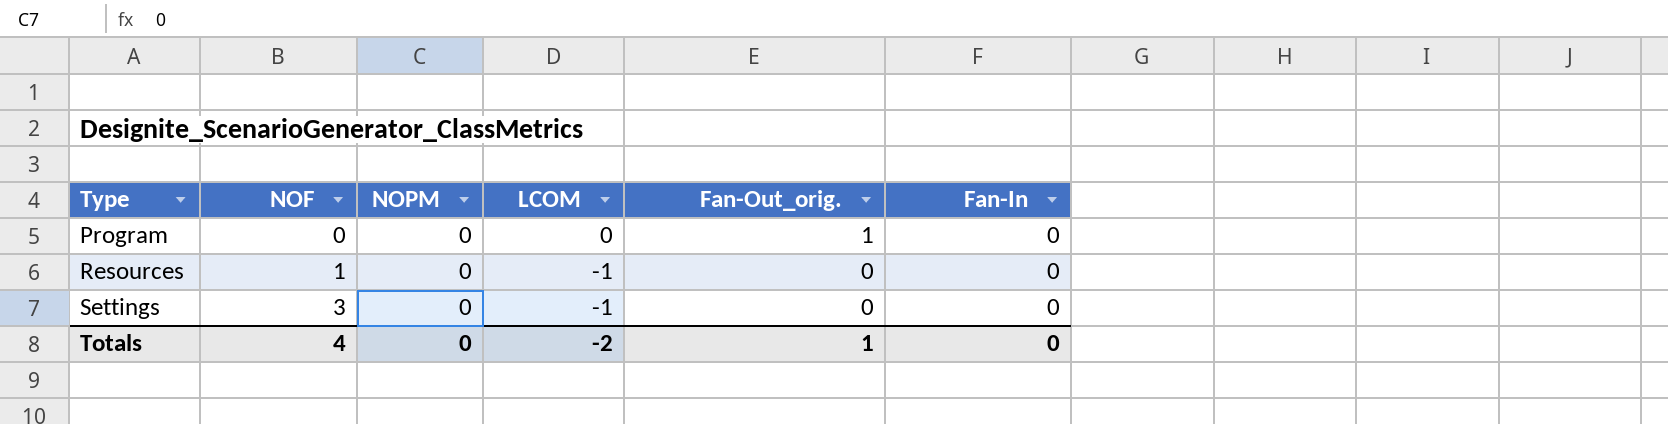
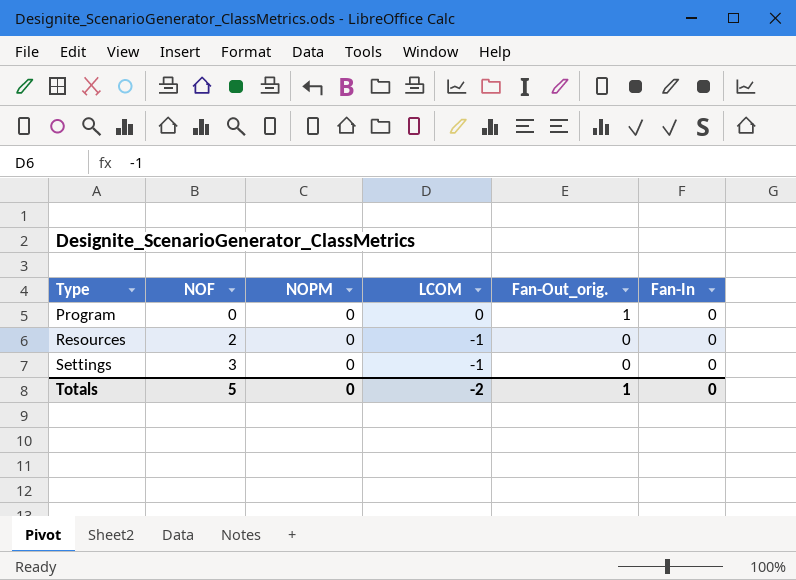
Resources | NOF: 1 -> 2
Totals | NOF: 4 -> 5

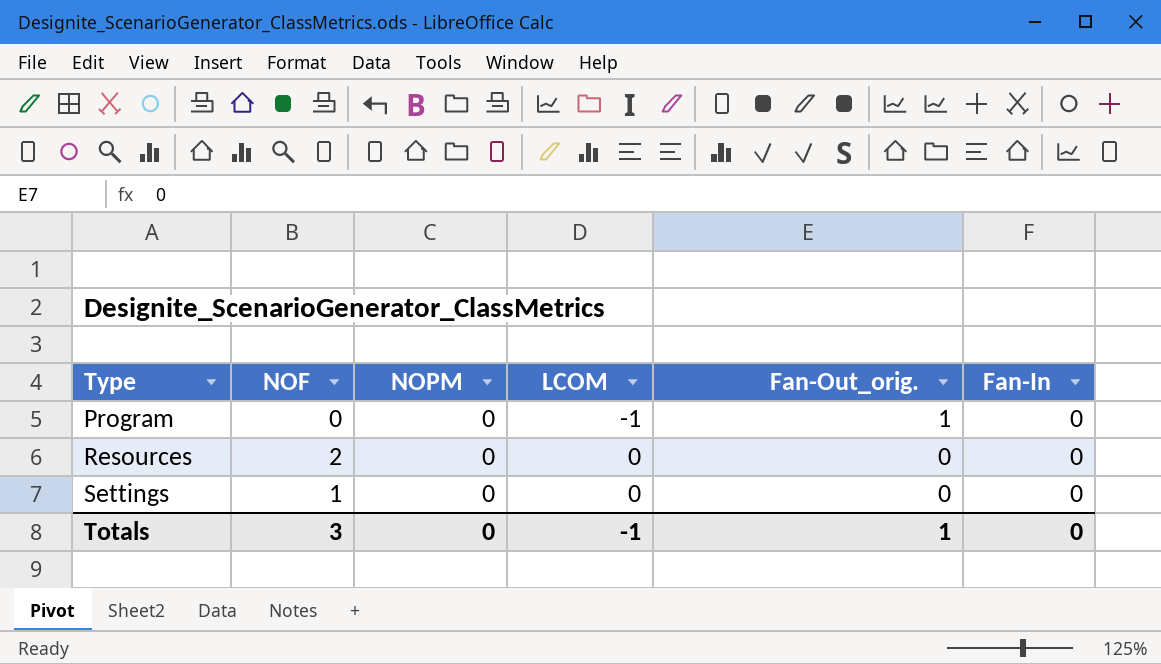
Program | LCOM: 0 -> -1
Resources | LCOM: -1 -> 0
Settings | NOF: 3 -> 1
Settings | LCOM: -1 -> 0
Totals | NOF: 5 -> 3
Totals | LCOM: -2 -> -1

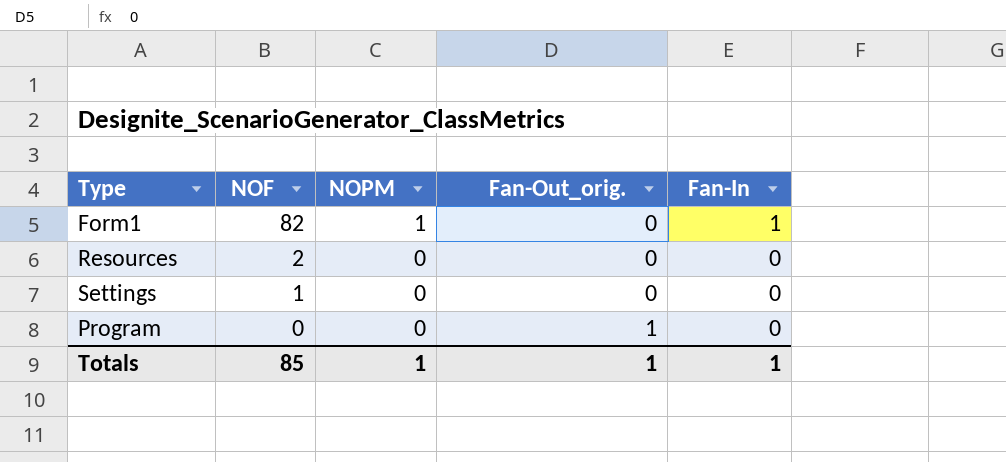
row order: Type ascending -> NOF descending
column LCOM | position: 4 -> none
row Form1: none -> 82 | 1 | 0 | 1
Totals | NOF: 3 -> 85
Totals | NOPM: 0 -> 1
Totals | Fan-In: 0 -> 1

